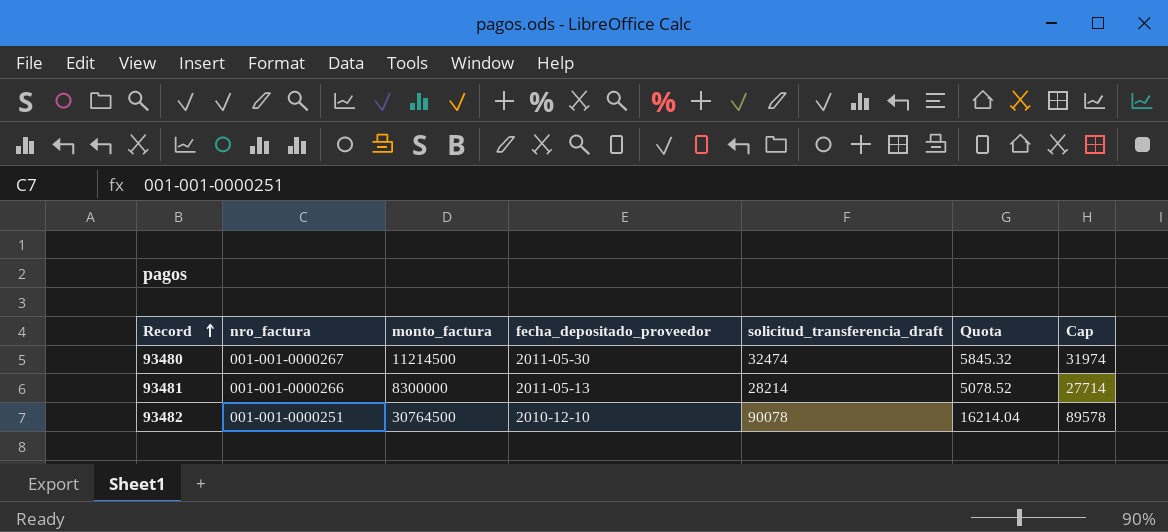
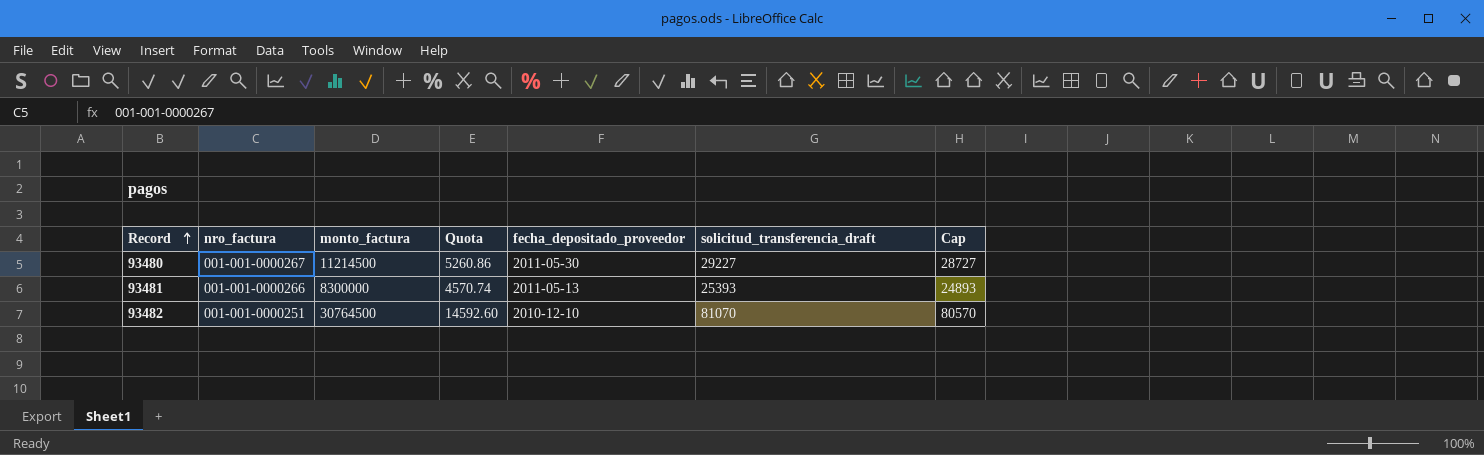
column Quota | position: 6 -> 4
93480 | Quota: 5845.32 -> 5260.86
93480 | solicitud_transferencia_draft: 32474 -> 29227
93480 | Cap: 31974 -> 28727
93481 | Quota: 5078.52 -> 4570.74
93481 | solicitud_transferencia_draft: 28214 -> 25393
93481 | Cap: 27714 -> 24893
93482 | Quota: 16214.04 -> 14592.60
93482 | solicitud_transferencia_draft: 90078 -> 81070
93482 | Cap: 89578 -> 80570

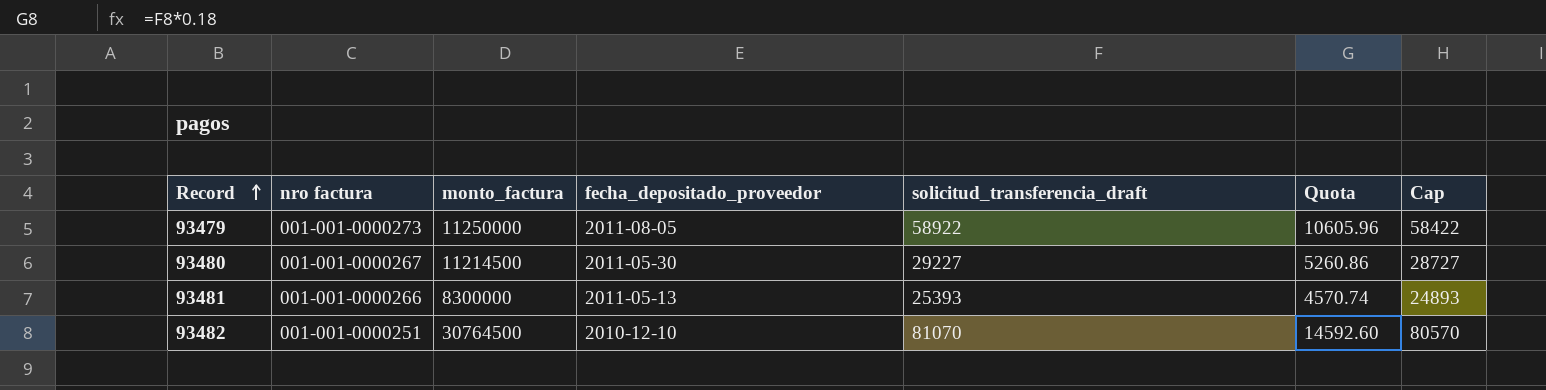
column name: nro_factura -> nro factura
column Quota | position: 4 -> 6
row 93479: none -> 001-001-0000273 | 11250000 | 2011-08-05 | 58922 | 10605.96 | 58422

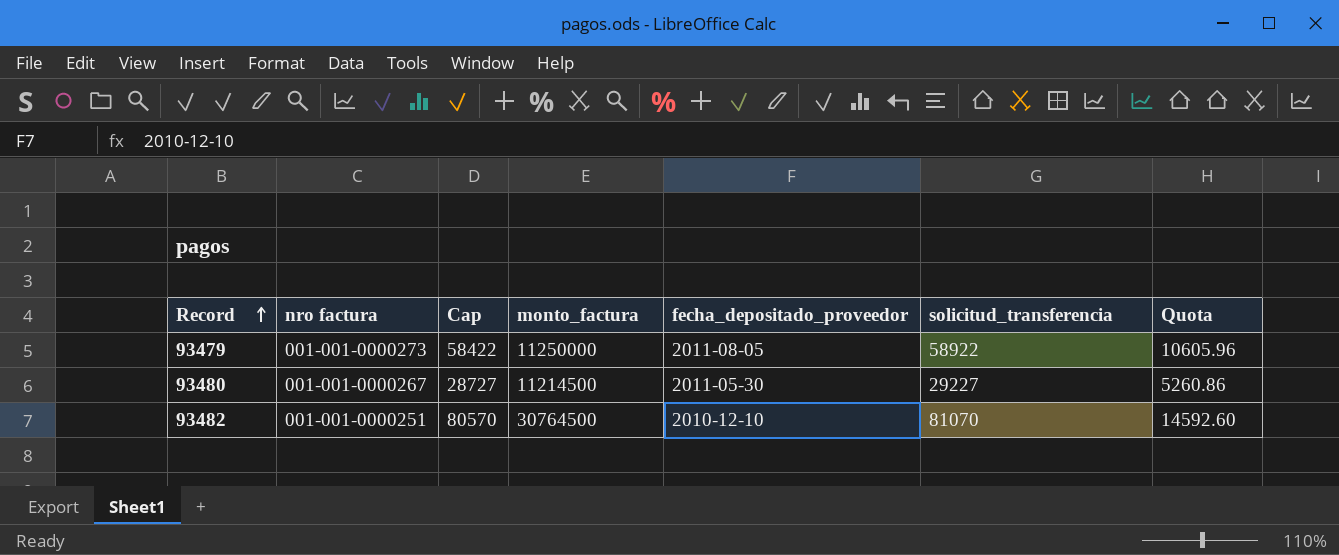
column Cap | position: 7 -> 3
column name: solicitud_transferencia_draft -> solicitud_transferencia
row 93481: 001-001-0000266 | 8300000 | 2011-05-13 | 25393 | 4570.74 | 24893 -> none

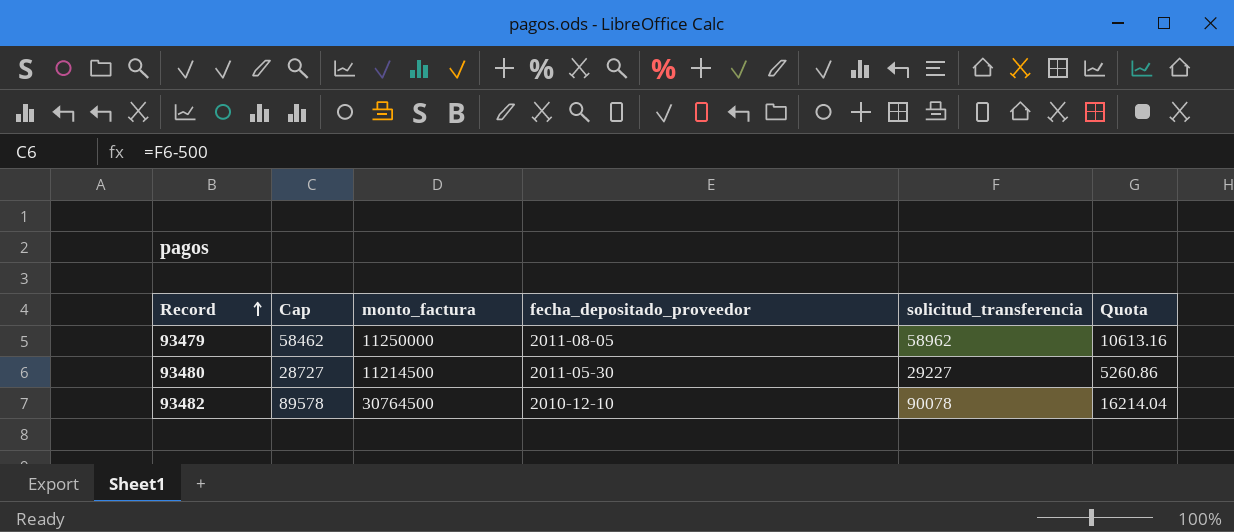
column nro factura | position: 2 -> none
93479 | Cap: 58422 -> 58462
93479 | solicitud_transferencia: 58922 -> 58962
93479 | Quota: 10605.96 -> 10613.16
93482 | Cap: 80570 -> 89578
93482 | solicitud_transferencia: 81070 -> 90078
93482 | Quota: 14592.60 -> 16214.04

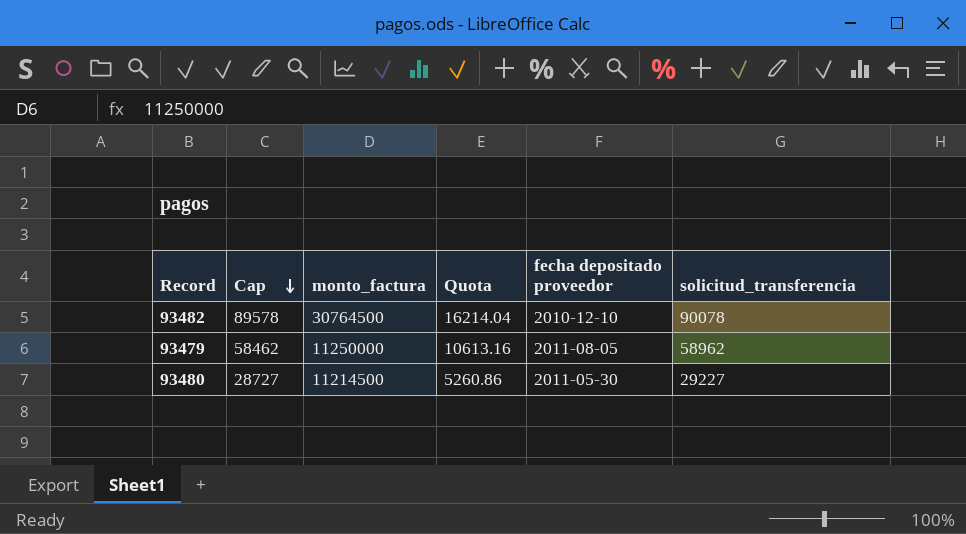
row order: Record ascending -> Cap descending
column Quota | position: 6 -> 4
column name: fecha_depositado_proveedor -> fecha depositado proveedor

